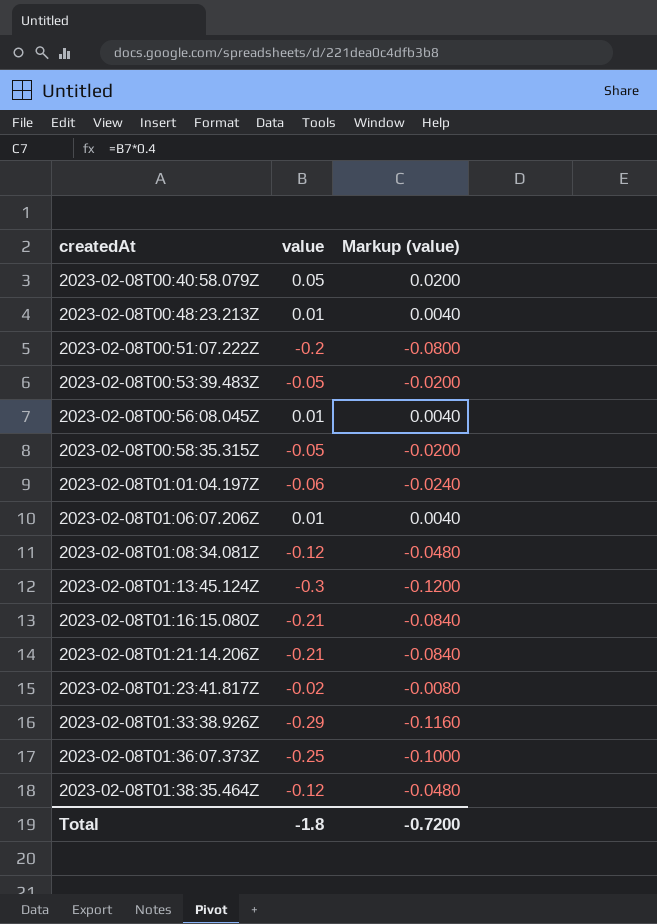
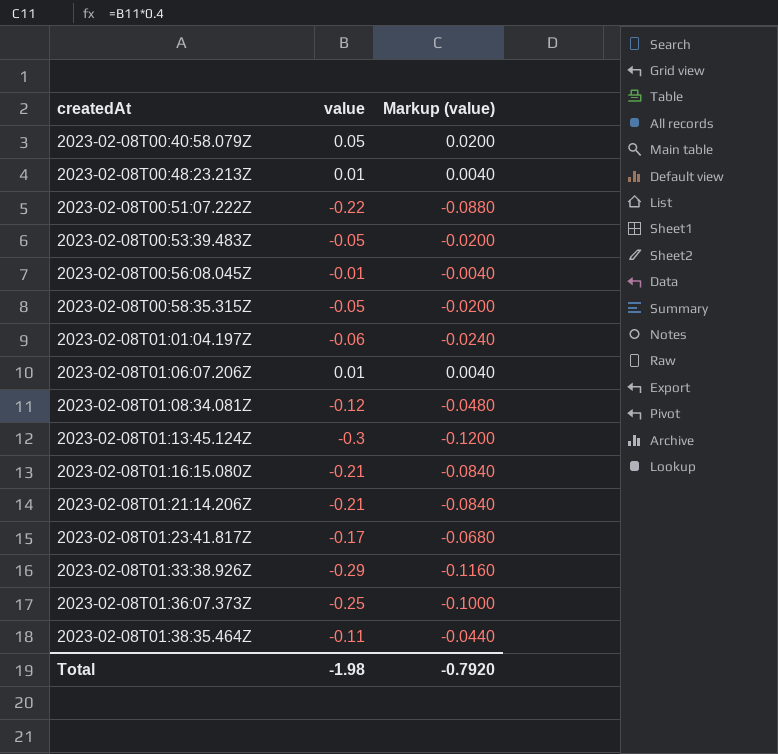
2023-02-08T00:51:07.222Z | value: -0.2 -> -0.22
2023-02-08T00:51:07.222Z | Markup (value): -0.0800 -> -0.0880
2023-02-08T00:56:08.045Z | value: 0.01 -> -0.01
2023-02-08T00:56:08.045Z | Markup (value): 0.0040 -> -0.0040
2023-02-08T01:23:41.817Z | value: -0.02 -> -0.17
2023-02-08T01:23:41.817Z | Markup (value): -0.0080 -> -0.0680
2023-02-08T01:38:35.464Z | value: -0.12 -> -0.11
2023-02-08T01:38:35.464Z | Markup (value): -0.0480 -> -0.0440
Total | value: -1.8 -> -1.98
Total | Markup (value): -0.7200 -> -0.7920

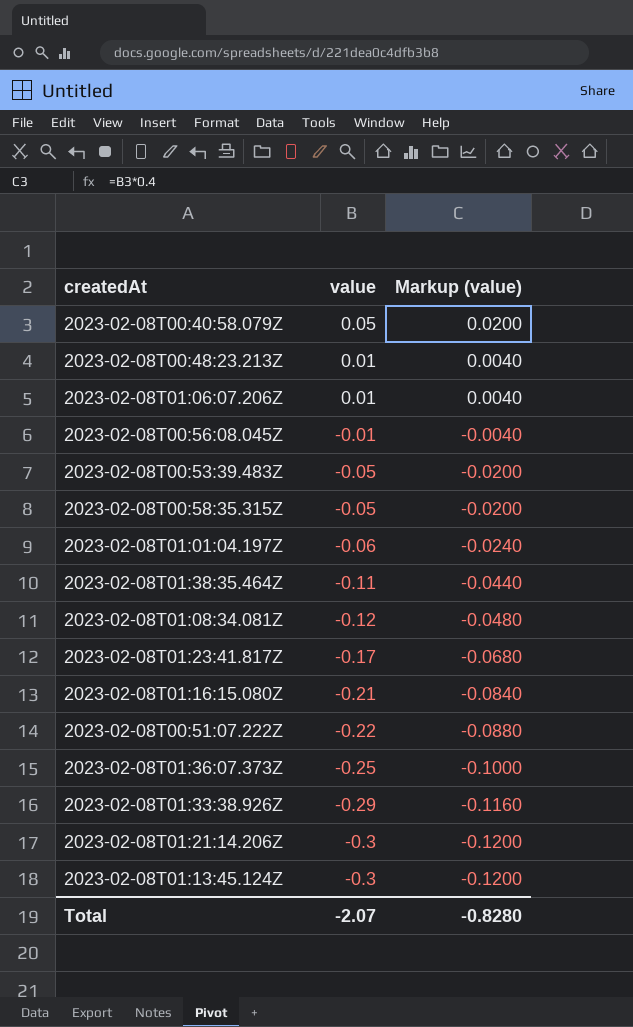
row order: createdAt ascending -> value descending
2023-02-08T01:21:14.206Z | value: -0.21 -> -0.3
2023-02-08T01:21:14.206Z | Markup (value): -0.0840 -> -0.1200
Total | value: -1.98 -> -2.07
Total | Markup (value): -0.7920 -> -0.8280

